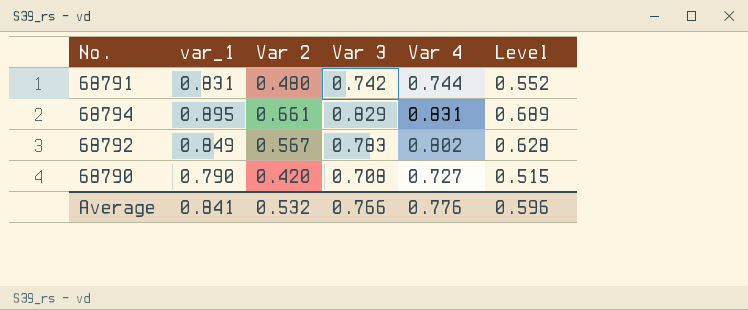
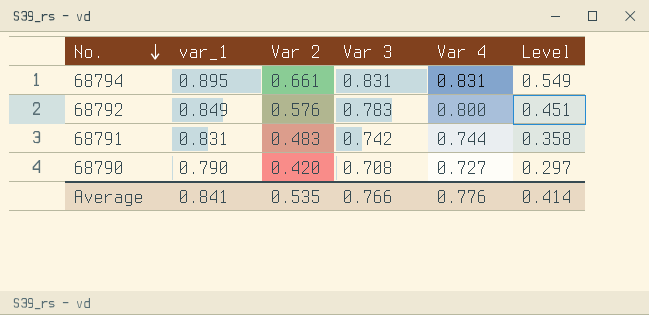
row order: none -> No. descending
column Level | formula: [Var 3] * [Var 4] -> [Var 2] * [Var 3]
68794 | Var 3: 0.829 -> 0.831
68792 | Var 2: 0.567 -> 0.576
68792 | Var 4: 0.802 -> 0.800
68791 | Var 2: 0.480 -> 0.483
Average | Var 2: 0.532 -> 0.535
Average | Level: 0.596 -> 0.414

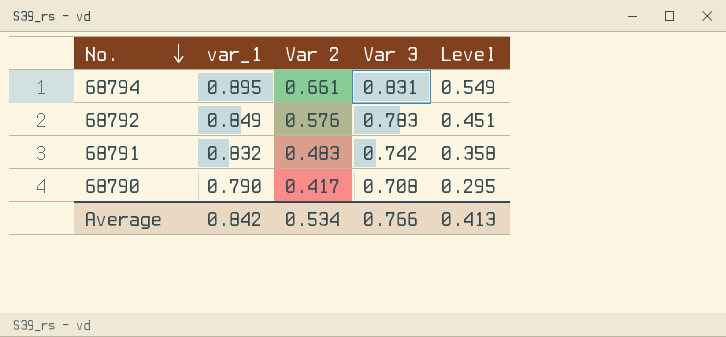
column Var 4 | position: 5 -> none
68791 | var_1: 0.831 -> 0.832
68790 | Var 2: 0.420 -> 0.417
68790 | Level: 0.297 -> 0.295
Average | var_1: 0.841 -> 0.842
Average | Var 2: 0.535 -> 0.534
Average | Level: 0.414 -> 0.413

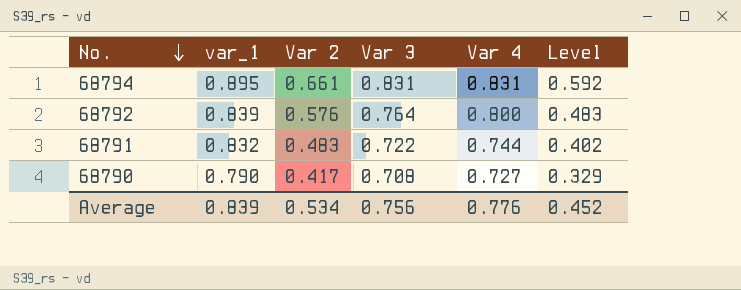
column Var 4 | position: none -> 5
column Level | formula: [Var 2] * [Var 3] -> [var_1] * [Var 2]
68792 | var_1: 0.849 -> 0.839
68792 | Var 3: 0.783 -> 0.764
68791 | Var 3: 0.742 -> 0.722
Average | var_1: 0.842 -> 0.839
Average | Var 3: 0.766 -> 0.756
Average | Level: 0.413 -> 0.452

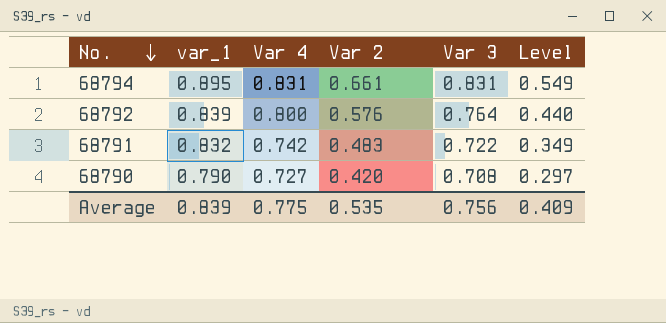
column Var 4 | position: 5 -> 3
column Level | formula: [var_1] * [Var 2] -> [Var 2] * [Var 3]
68791 | Var 4: 0.744 -> 0.742
68790 | Var 2: 0.417 -> 0.420
Average | Var 4: 0.776 -> 0.775
Average | Var 2: 0.534 -> 0.535
Average | Level: 0.452 -> 0.409

